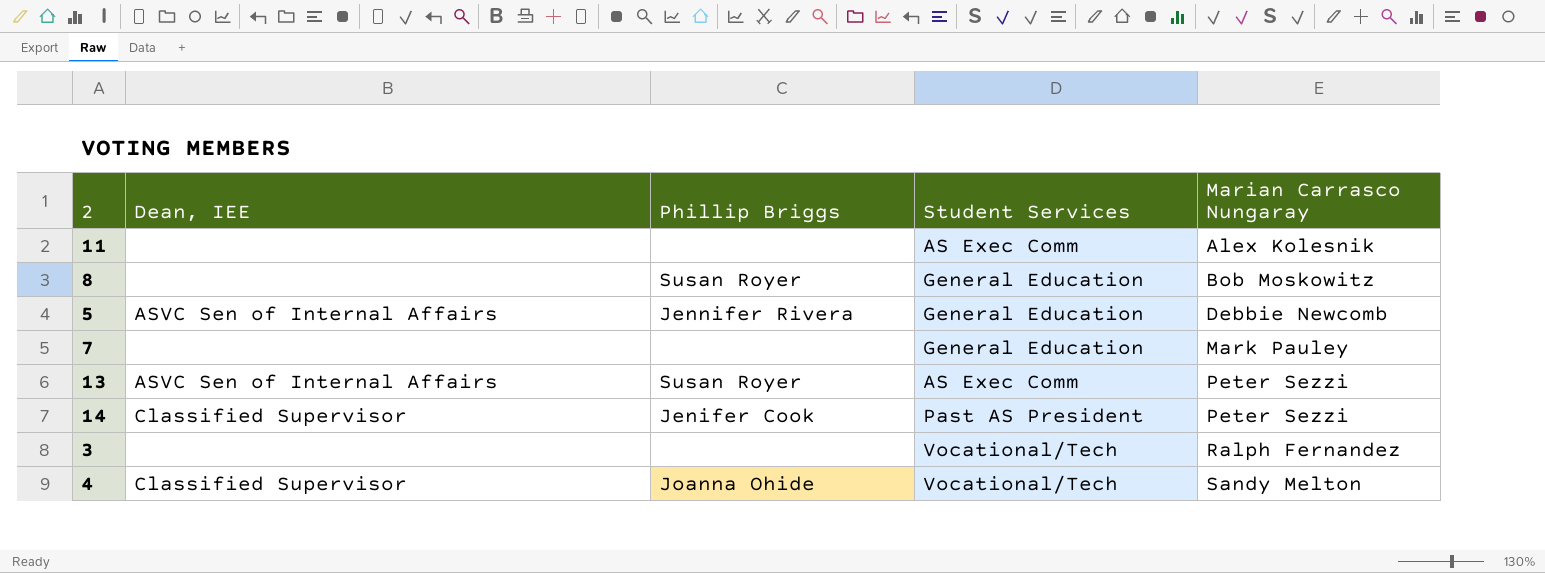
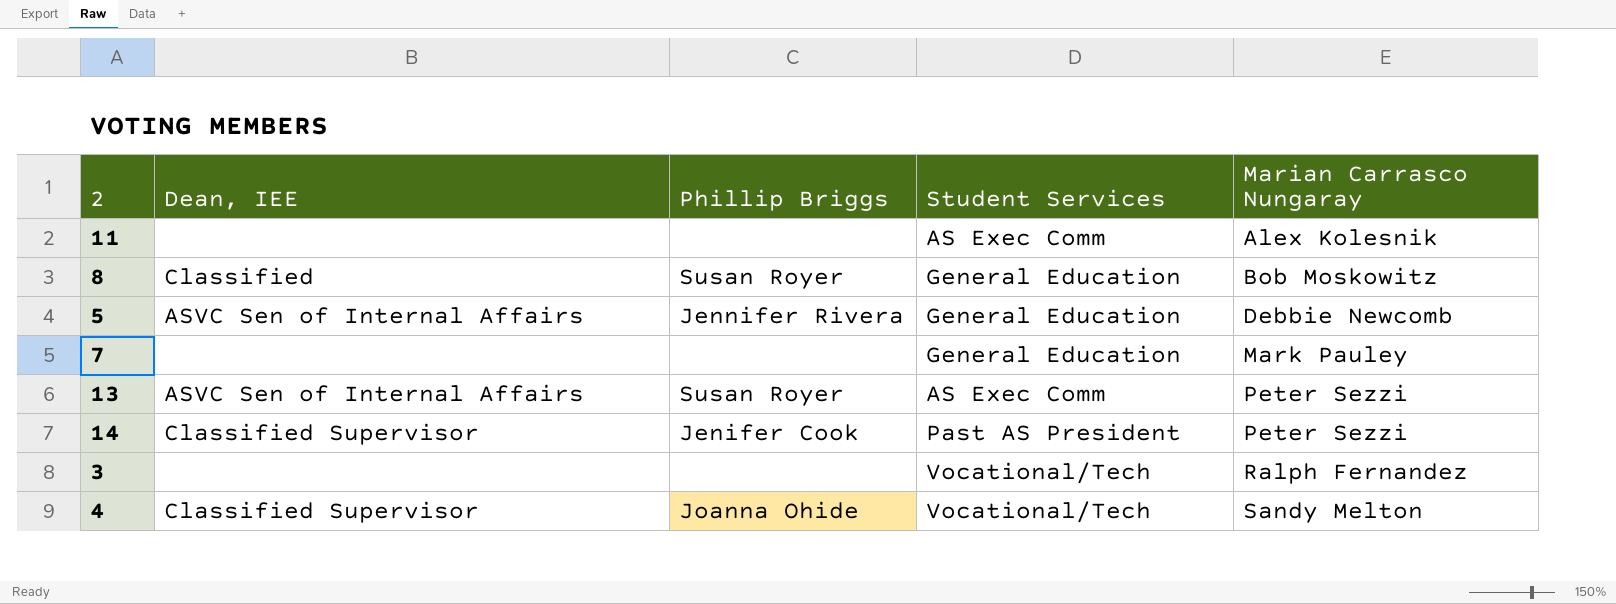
8 | Dean, IEE: none -> Classified

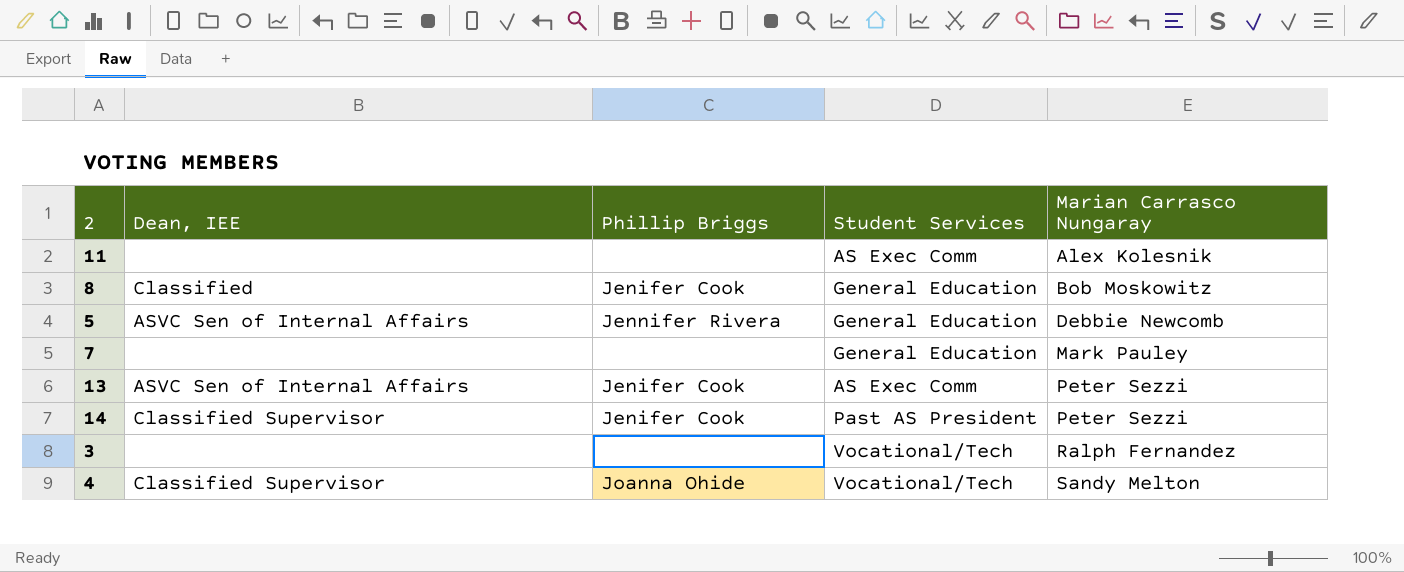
8 | Phillip Briggs: Susan Royer -> Jenifer Cook
13 | Phillip Briggs: Susan Royer -> Jenifer Cook

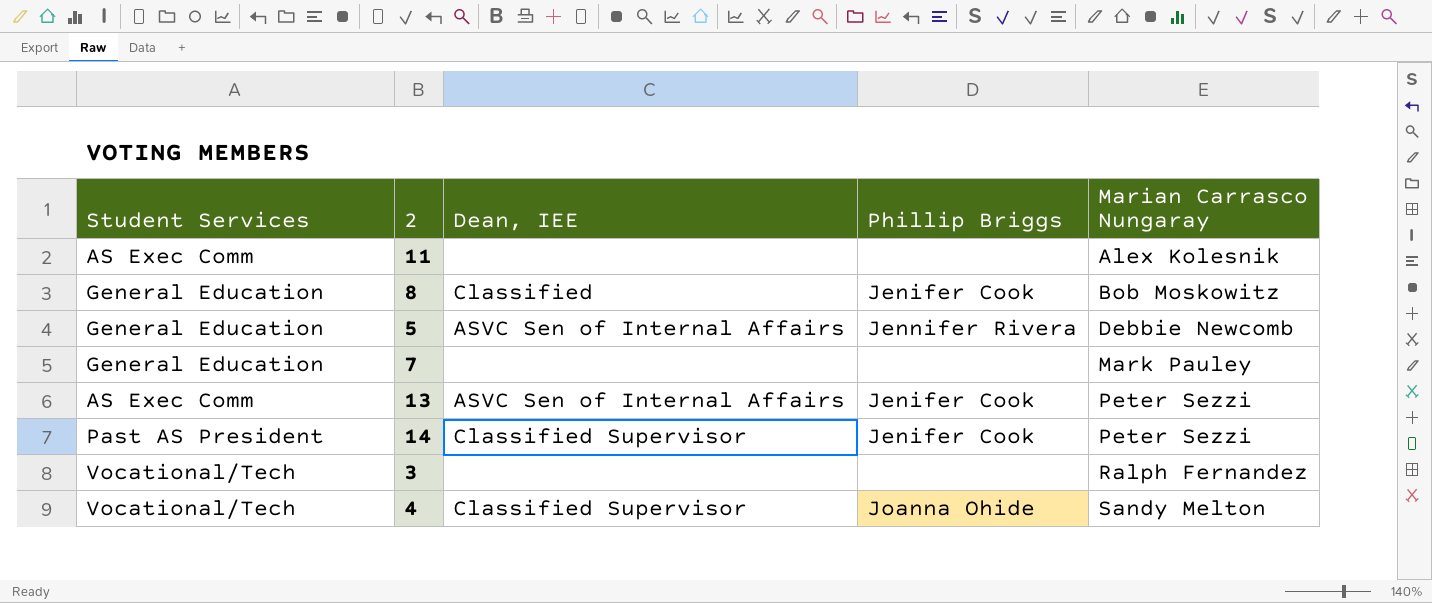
column Student Services | position: 4 -> 1

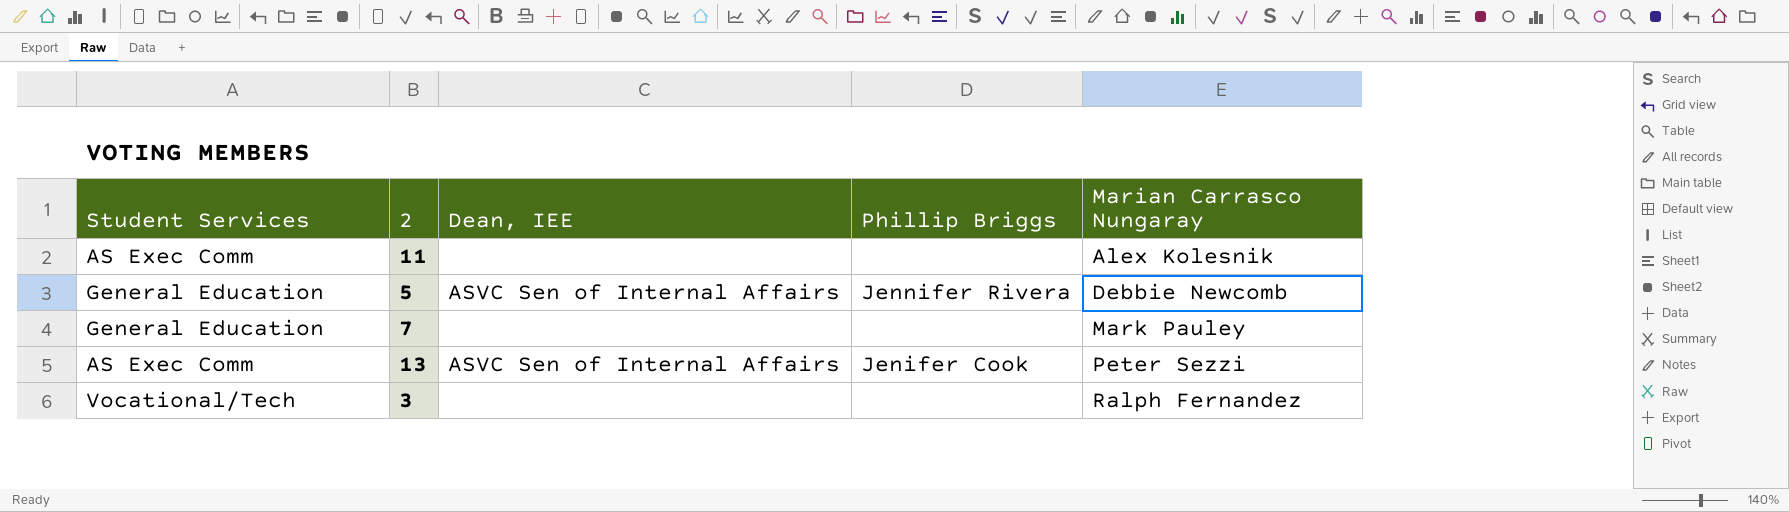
row 8: General Education | Classified | Jenifer Cook | Bob Moskowitz -> none
row 14: Past AS President | Classified Supervisor | Jenifer Cook | Peter Sezzi -> none
row 4: Vocational/Tech | Classified Supervisor | Joanna Ohide | Sandy Melton -> none

